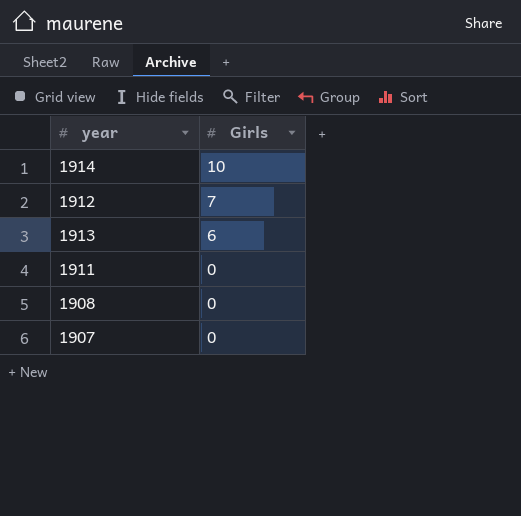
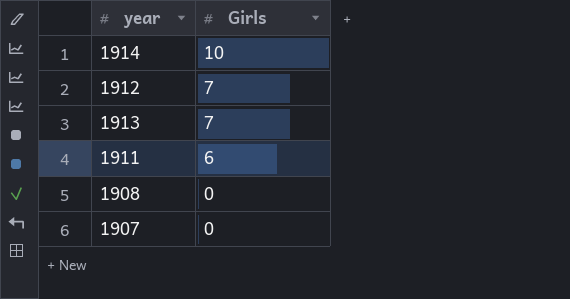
1913 | Girls: 6 -> 7
1911 | Girls: 0 -> 6

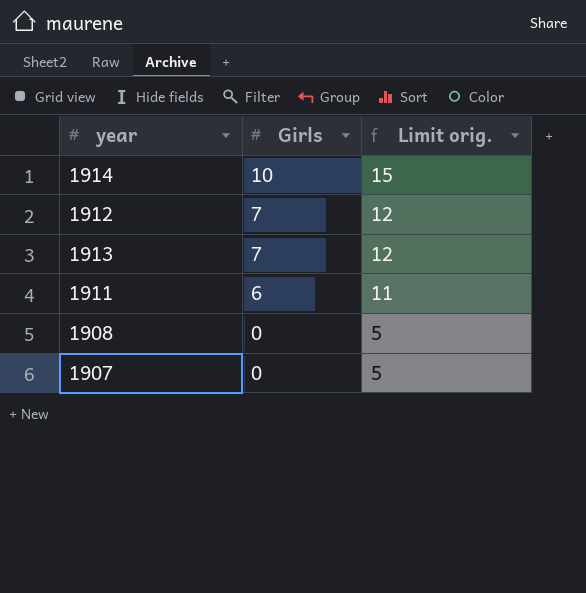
column Limit orig. | formula: none -> [Girls] + 5

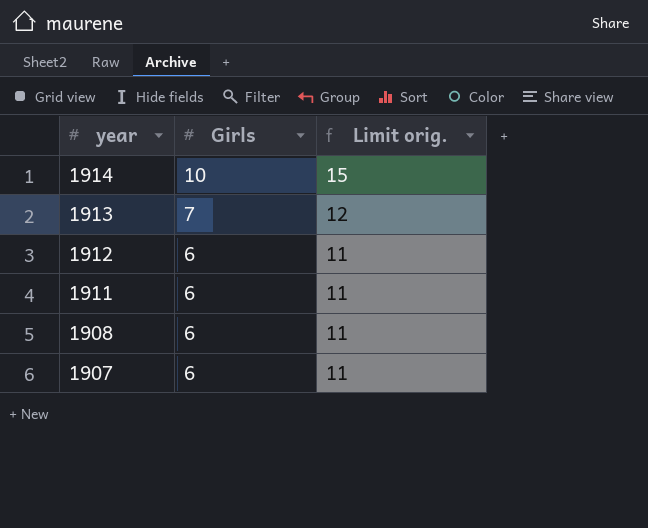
row order: Girls descending -> year descending
1912 | Girls: 7 -> 6
1912 | Limit orig.: 12 -> 11
1908 | Girls: 0 -> 6
1908 | Limit orig.: 5 -> 11
1907 | Girls: 0 -> 6
1907 | Limit orig.: 5 -> 11

